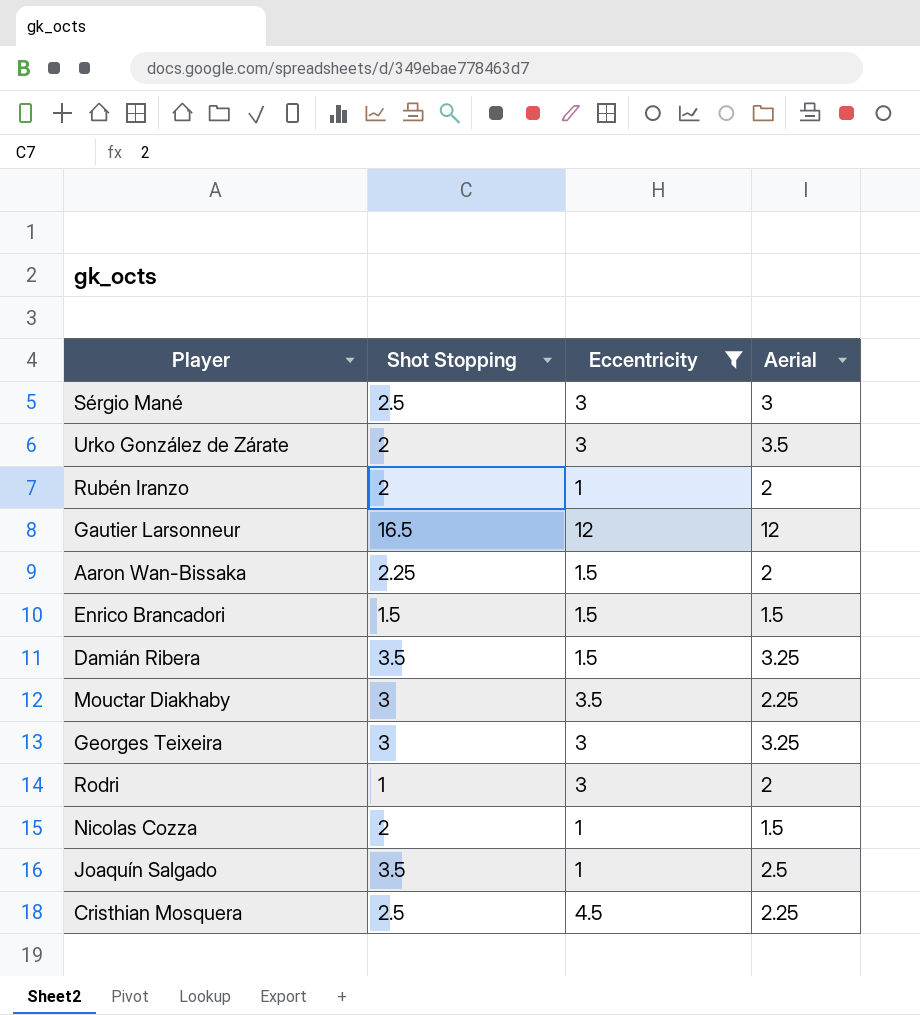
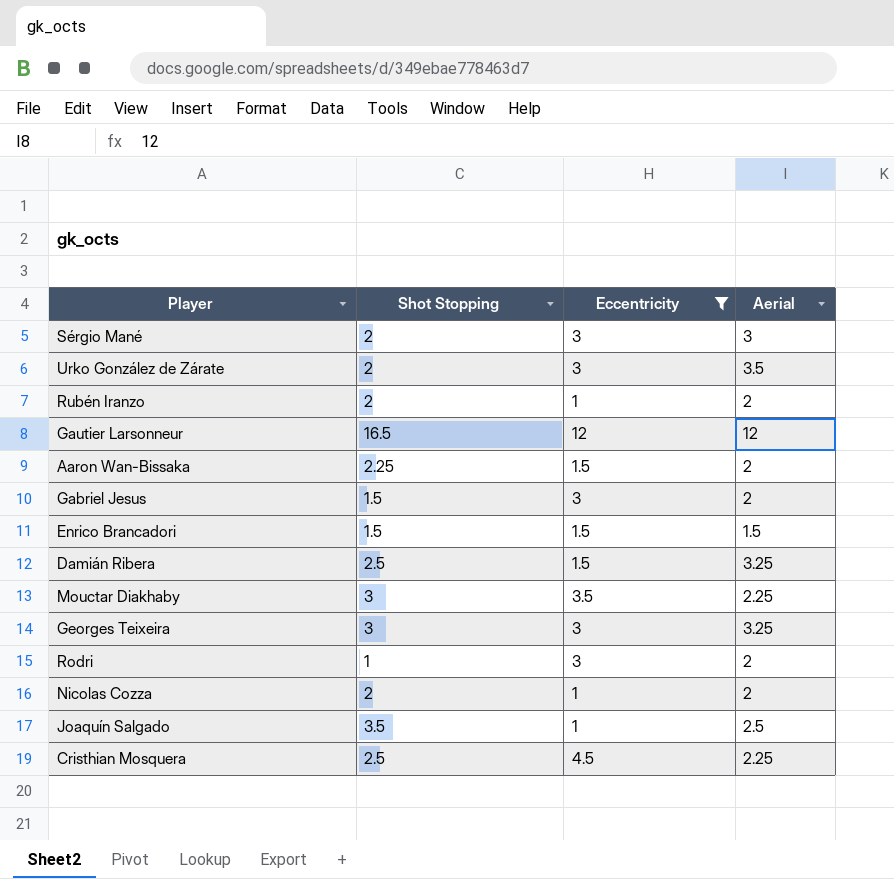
Sérgio Mané | Shot Stopping: 2.5 -> 2
row Gabriel Jesus: none -> 1.5 | 3 | 2
Damián Ribera | Shot Stopping: 3.5 -> 2.5
Nicolas Cozza | Aerial: 1.5 -> 2

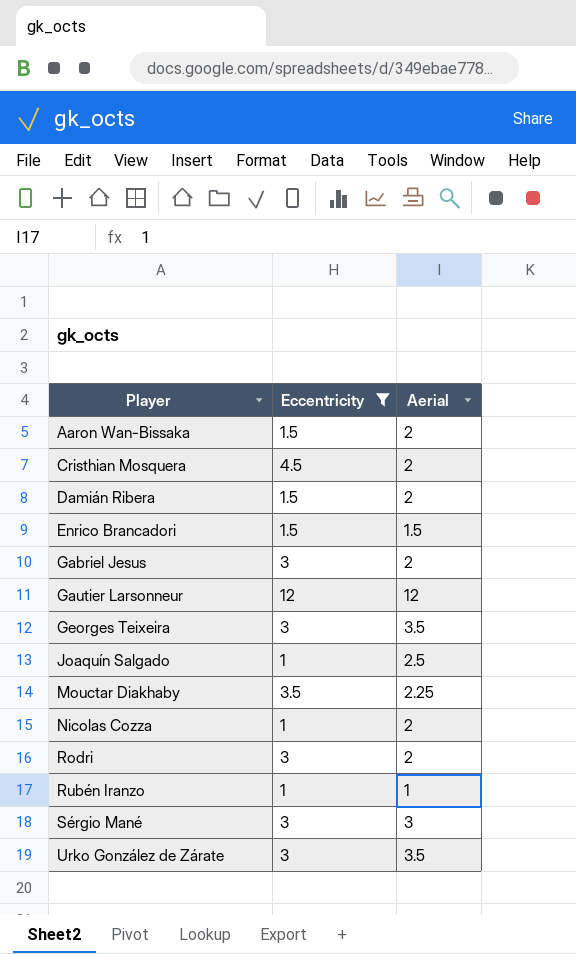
row order: none -> Player ascending
column Shot Stopping | position: 2 -> none
Cristhian Mosquera | Aerial: 2.25 -> 2
Damián Ribera | Aerial: 3.25 -> 2
Georges Teixeira | Aerial: 3.25 -> 3.5
Rubén Iranzo | Aerial: 2 -> 1

